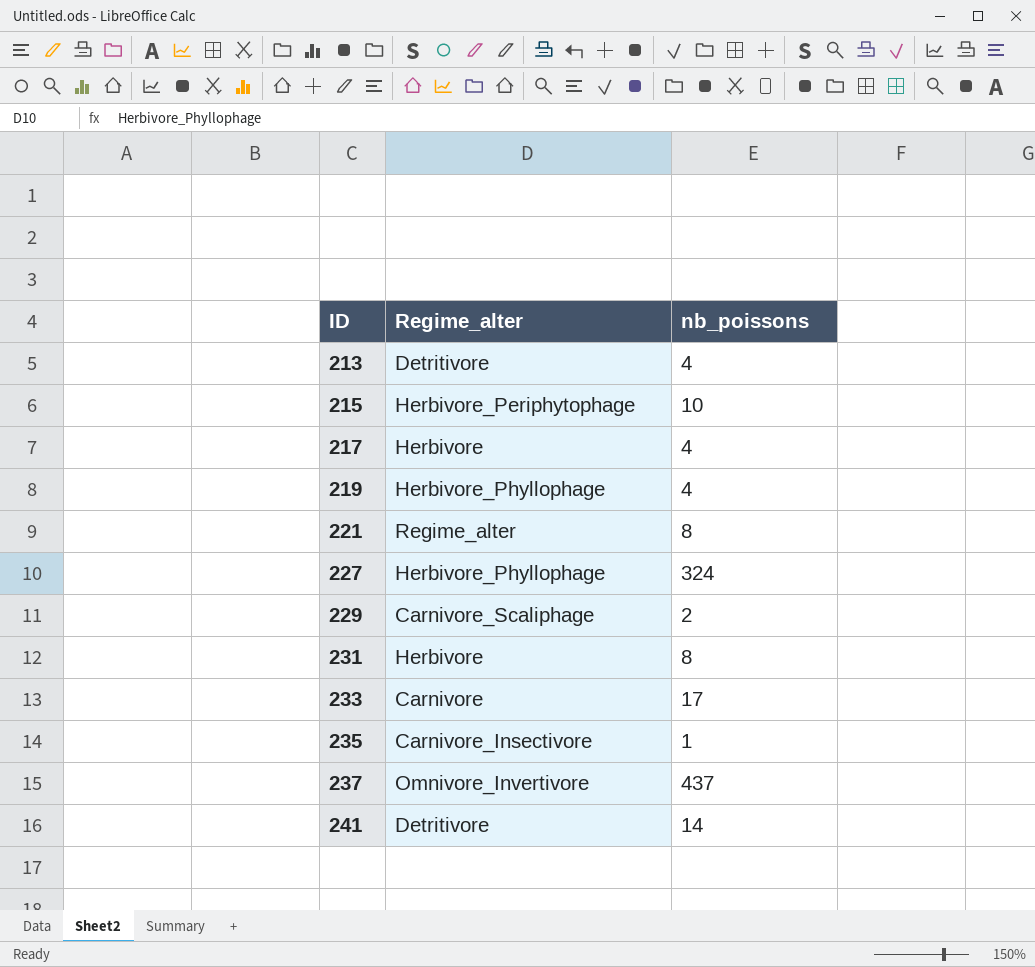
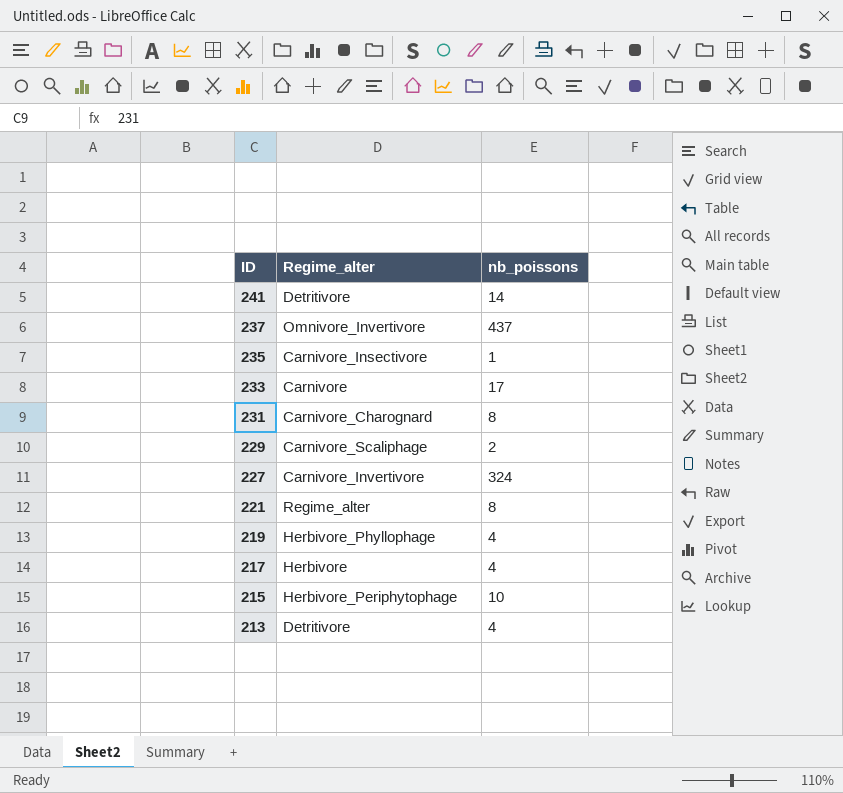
row order: ID ascending -> ID descending
231 | Regime_alter: Herbivore -> Carnivore_Charognard
227 | Regime_alter: Herbivore_Phyllophage -> Carnivore_Invertivore

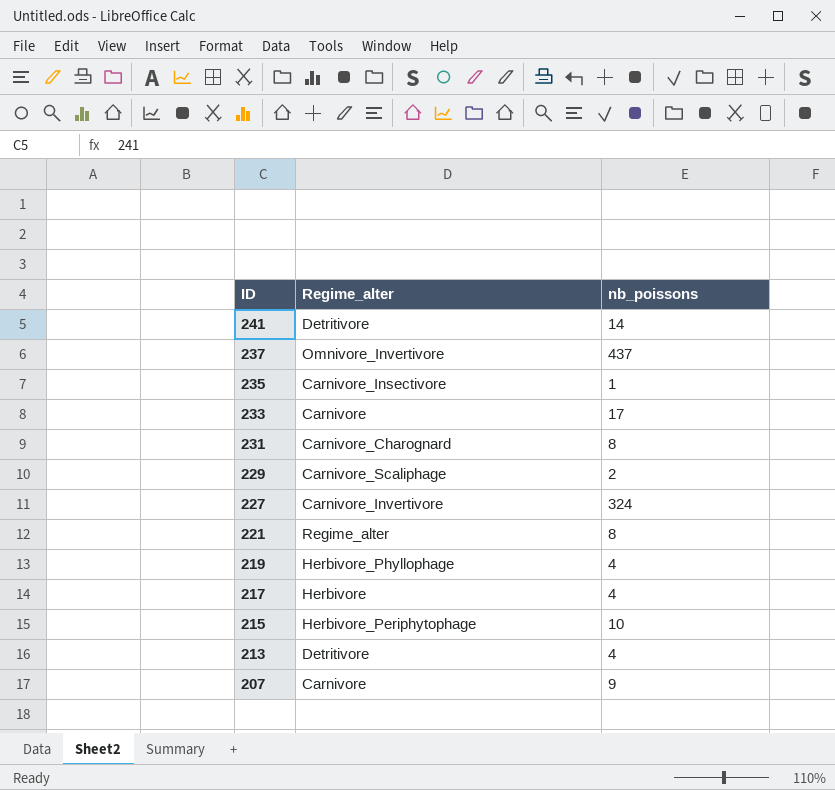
row 207: none -> Carnivore | 9

